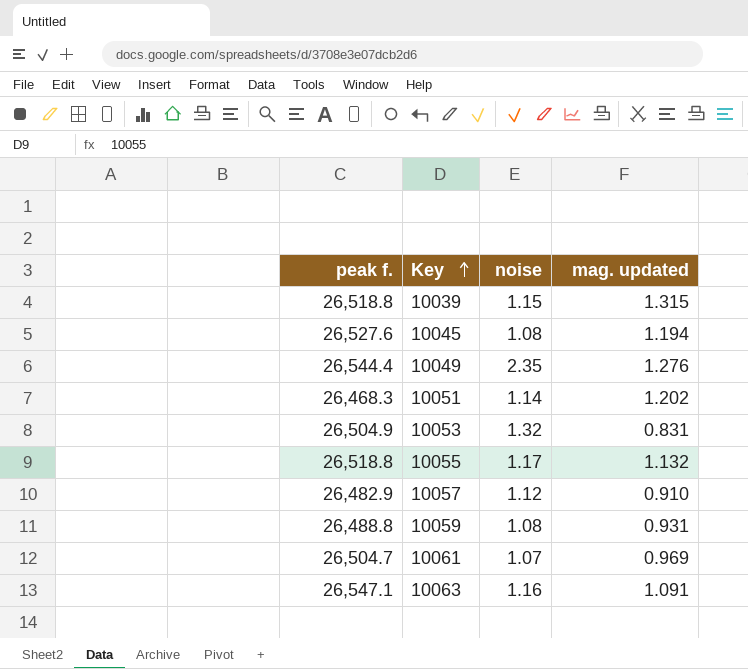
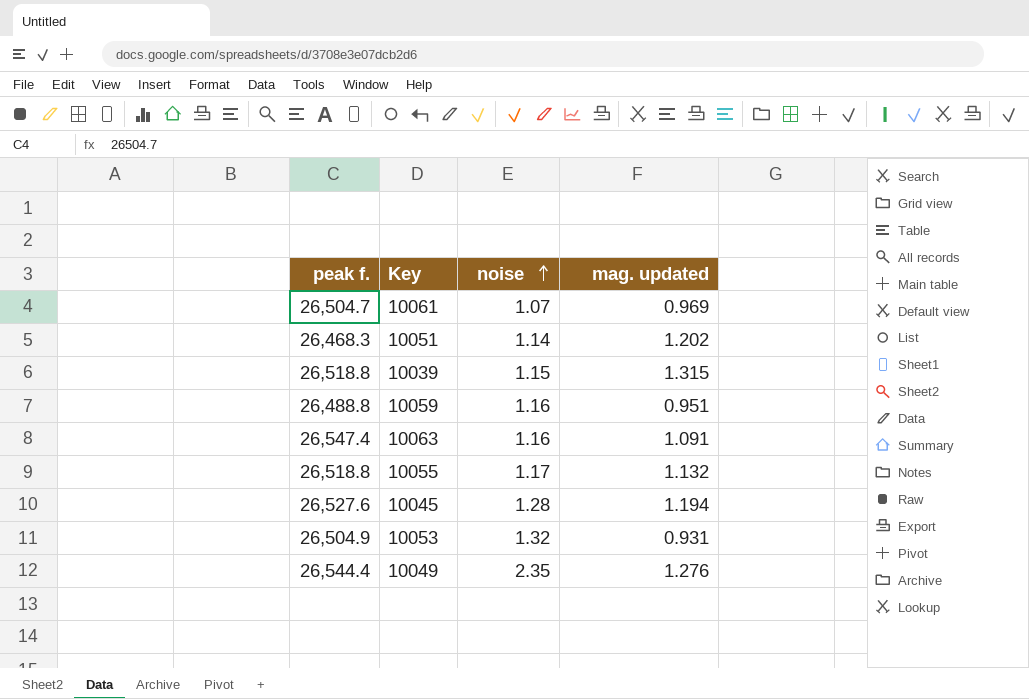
row order: Key ascending -> noise ascending
row 10057: 26,482.9 | 1.12 | 0.910 -> none
10059 | noise: 1.08 -> 1.16
10059 | mag. updated: 0.931 -> 0.951
10063 | peak f.: 26,547.1 -> 26,547.4
10045 | noise: 1.08 -> 1.28
10053 | mag. updated: 0.831 -> 0.931

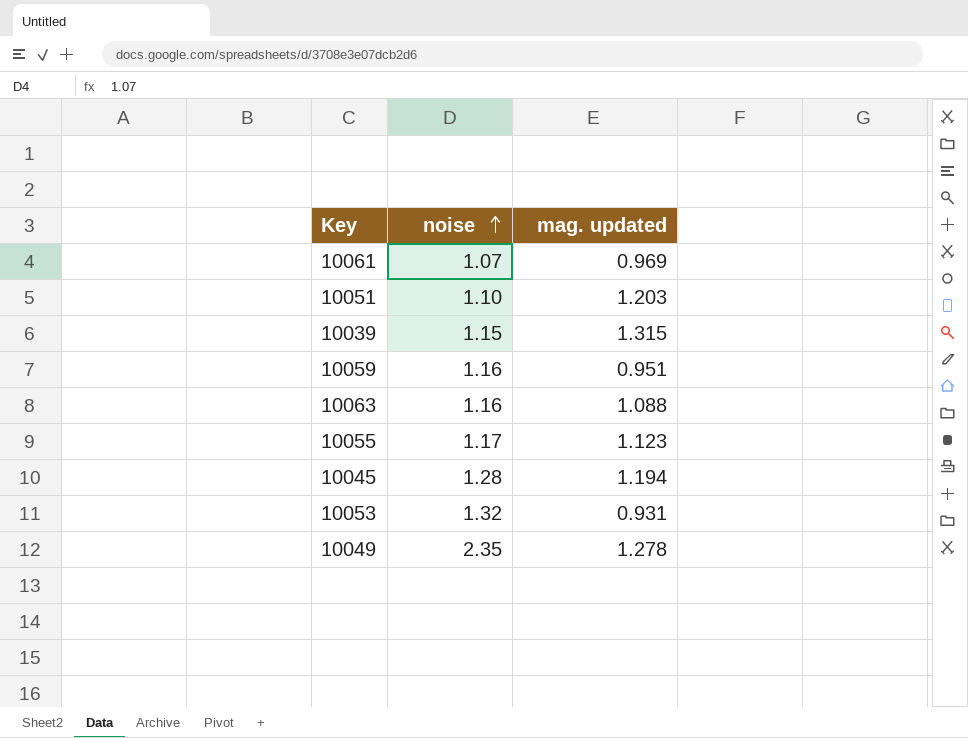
column peak f. | position: 1 -> none
10051 | noise: 1.14 -> 1.10
10051 | mag. updated: 1.202 -> 1.203
10063 | mag. updated: 1.091 -> 1.088
10055 | mag. updated: 1.132 -> 1.123
10049 | mag. updated: 1.276 -> 1.278

